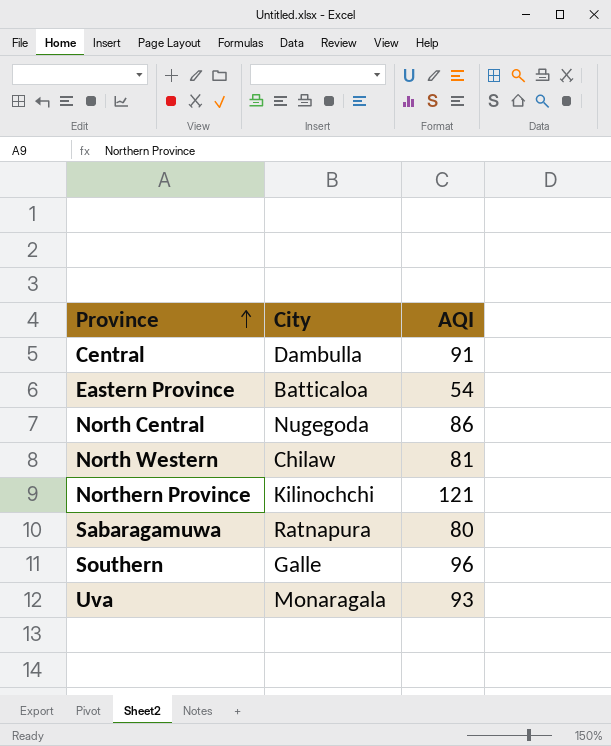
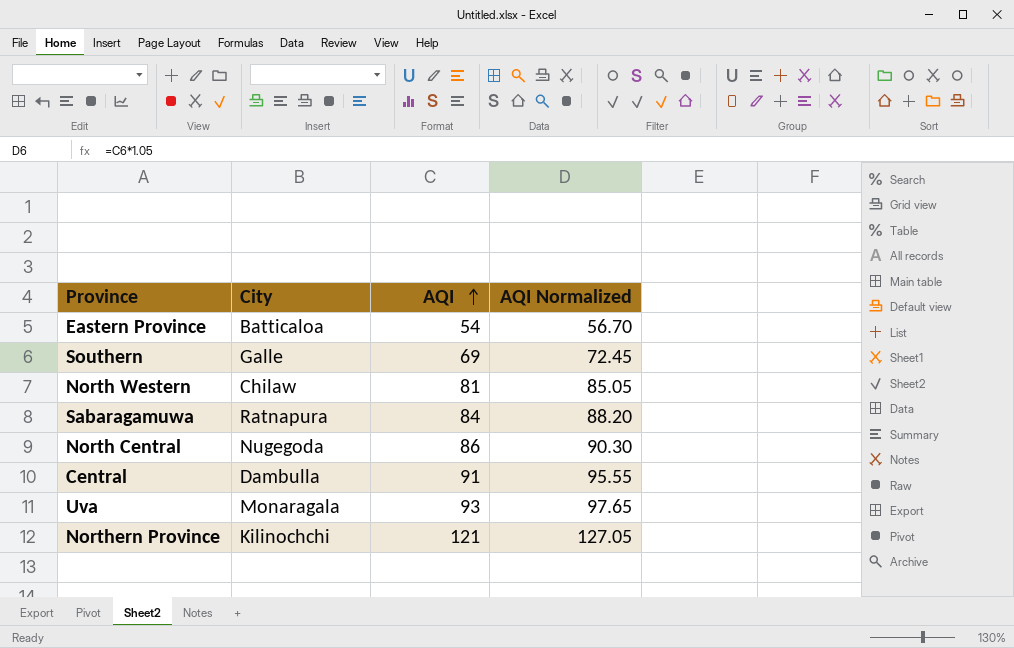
row order: Province ascending -> AQI ascending
column AQI Normalized | formula: none -> [AQI] * 1.05
Southern | AQI: 96 -> 69
Sabaragamuwa | AQI: 80 -> 84

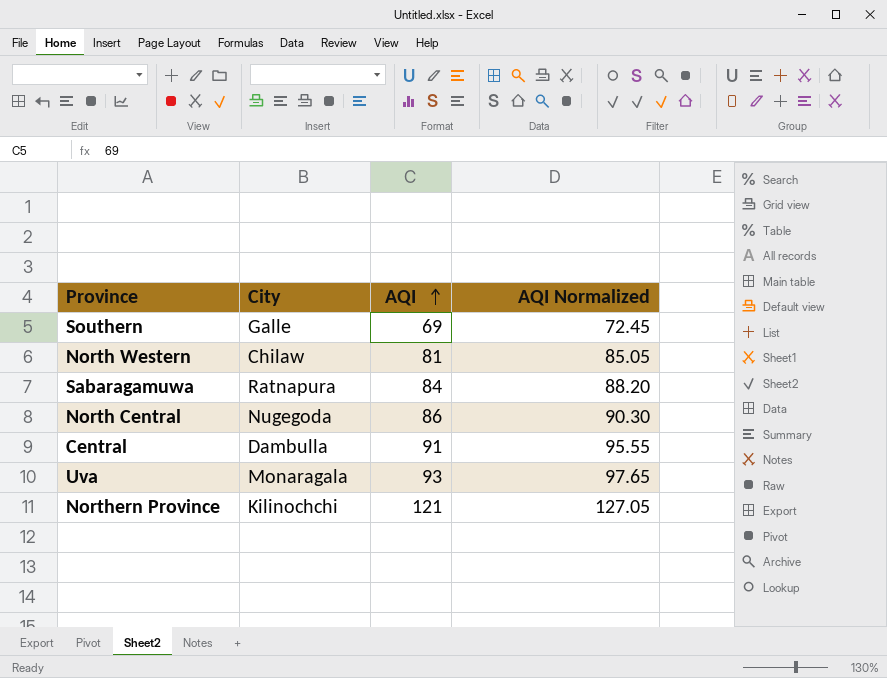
row Eastern Province: Batticaloa | 54 | 56.70 -> none

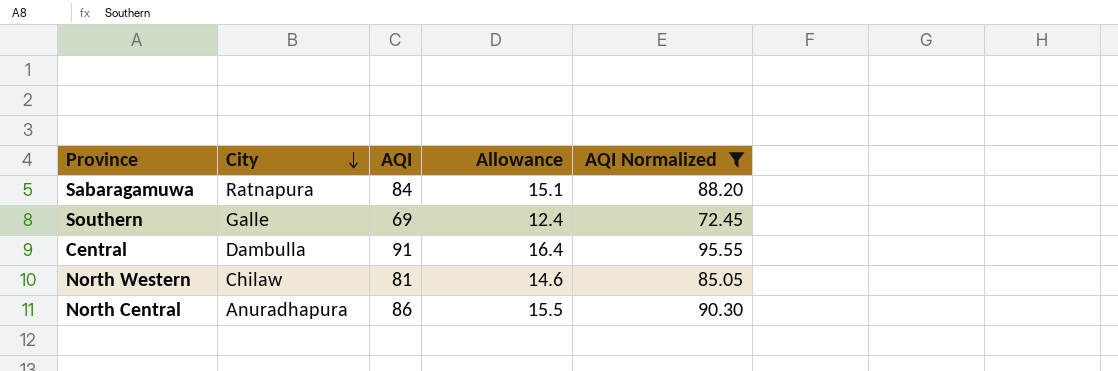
filter: none -> AQI Normalized <= 95.55
row order: AQI ascending -> City descending
column Allowance | formula: none -> [AQI] * 0.18
North Central | City: Nugegoda -> Anuradhapura

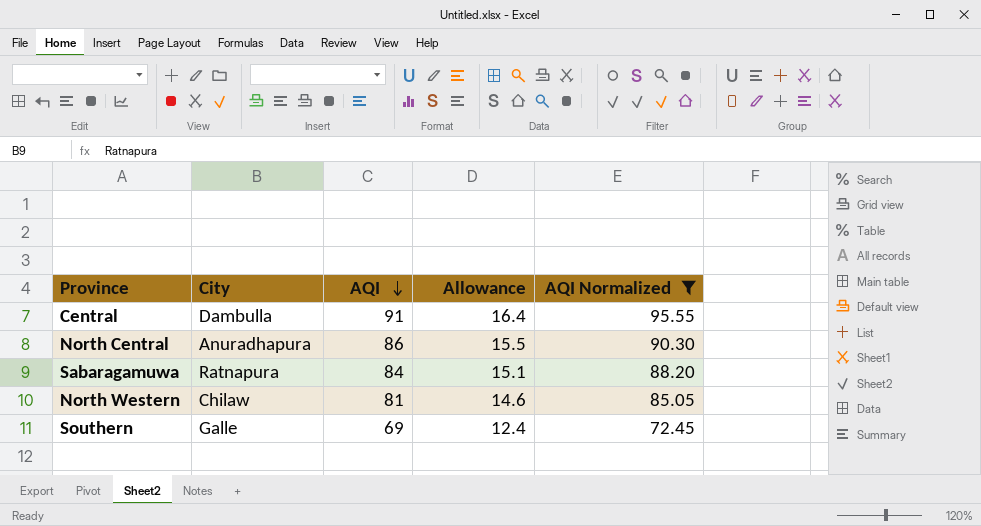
row order: City descending -> AQI descending

